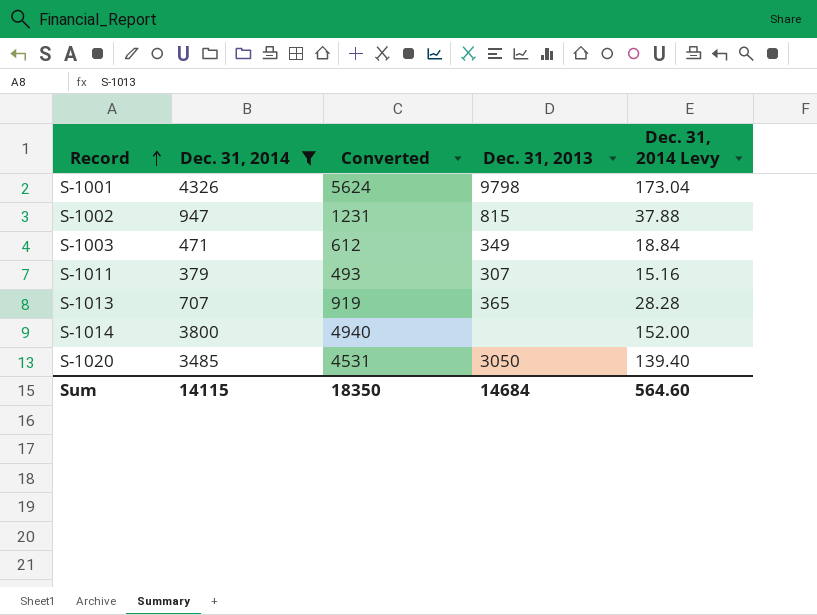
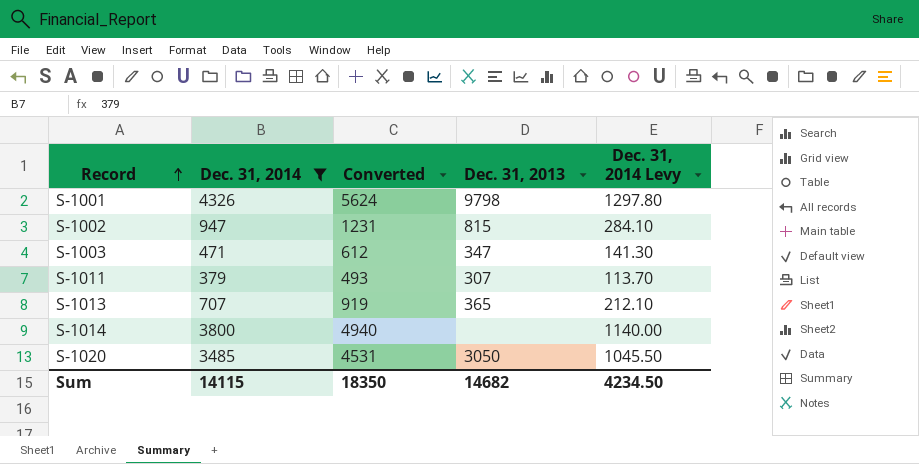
column Dec. 31, 2014 Levy | formula: [Dec. 31, 2014] * 0.04 -> [Dec. 31, 2014] * 0.3
S-1003 | Dec. 31, 2013: 349 -> 347
Sum | Dec. 31, 2013: 14684 -> 14682
Sum | Dec. 31, 2014 Levy: 564.60 -> 4234.50

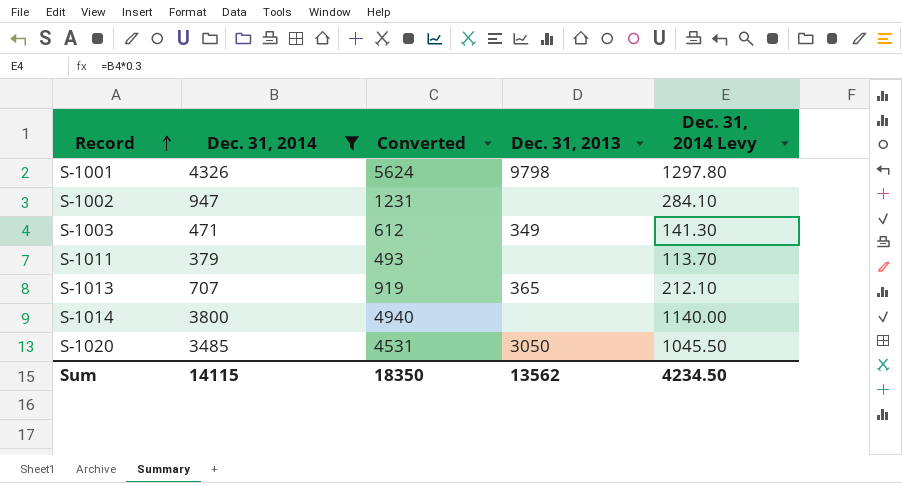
S-1002 | Dec. 31, 2013: 815 -> none
S-1003 | Dec. 31, 2013: 347 -> 349
S-1011 | Dec. 31, 2013: 307 -> none
Sum | Dec. 31, 2013: 14682 -> 13562

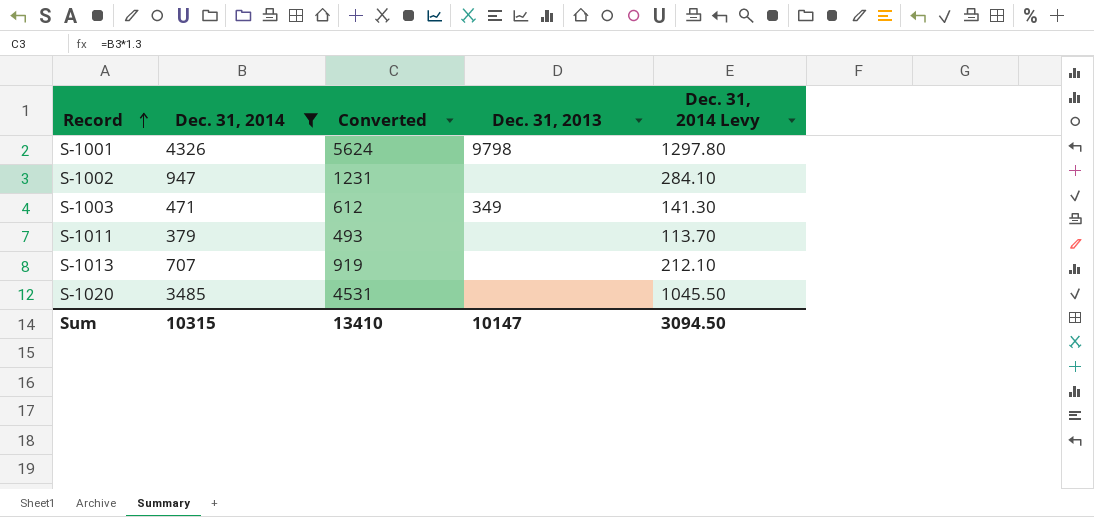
row S-1014: 3800 | 4940 | none | 1140.00 -> none
S-1013 | Dec. 31, 2013: 365 -> none
S-1020 | Dec. 31, 2013: 3050 -> none
Sum | Dec. 31, 2014: 14115 -> 10315
Sum | Converted: 18350 -> 13410
Sum | Dec. 31, 2013: 13562 -> 10147
Sum | Dec. 31, 2014 Levy: 4234.50 -> 3094.50

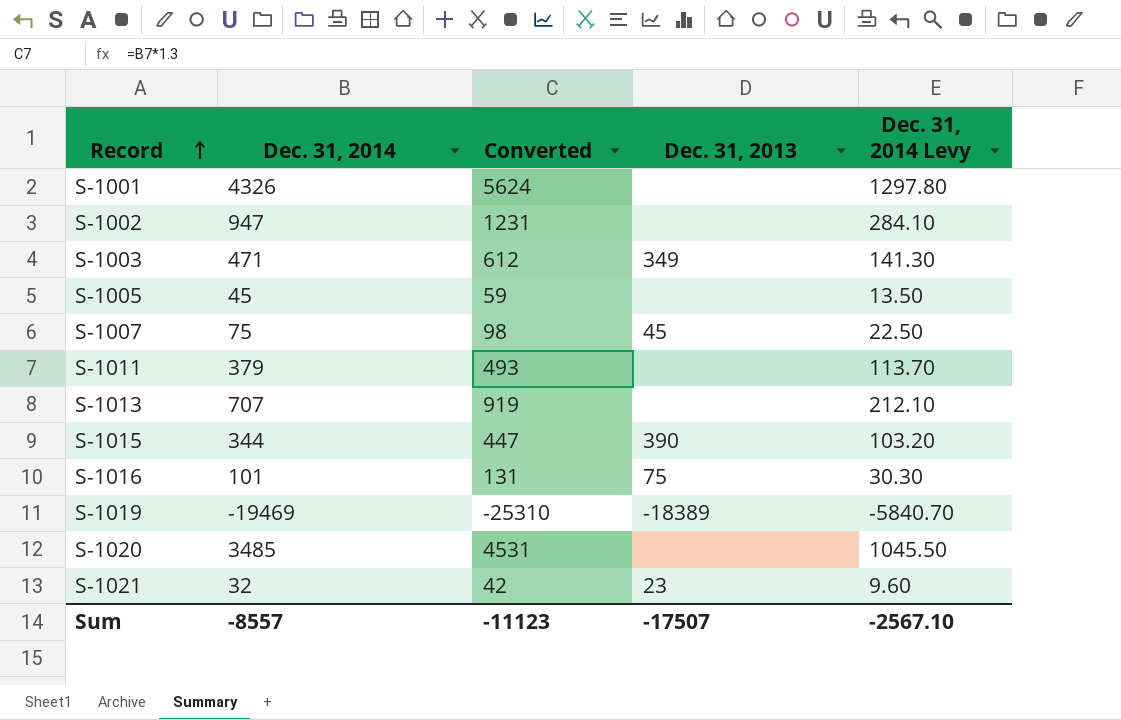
filter: Dec. 31, 2014 >= 379 -> none
S-1001 | Dec. 31, 2013: 9798 -> none
Sum | Dec. 31, 2014: 10315 -> -8557
Sum | Converted: 13410 -> -11123
Sum | Dec. 31, 2013: 10147 -> -17507
Sum | Dec. 31, 2014 Levy: 3094.50 -> -2567.10

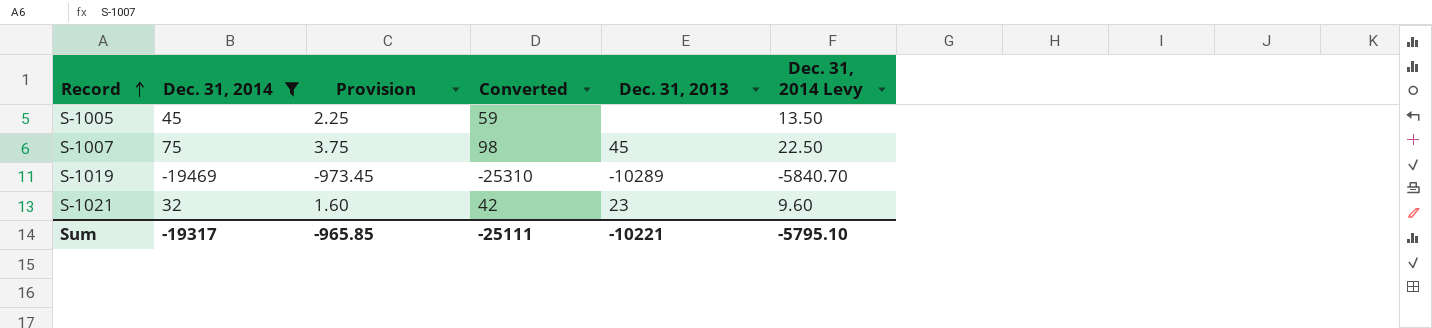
filter: none -> Dec. 31, 2014 <= 75
column Provision | formula: none -> [Dec. 31, 2014] * 0.05
S-1019 | Dec. 31, 2013: -18389 -> -10289
Sum | Dec. 31, 2014: -8557 -> -19317
Sum | Converted: -11123 -> -25111
Sum | Dec. 31, 2013: -17507 -> -10221
Sum | Dec. 31, 2014 Levy: -2567.10 -> -5795.10

